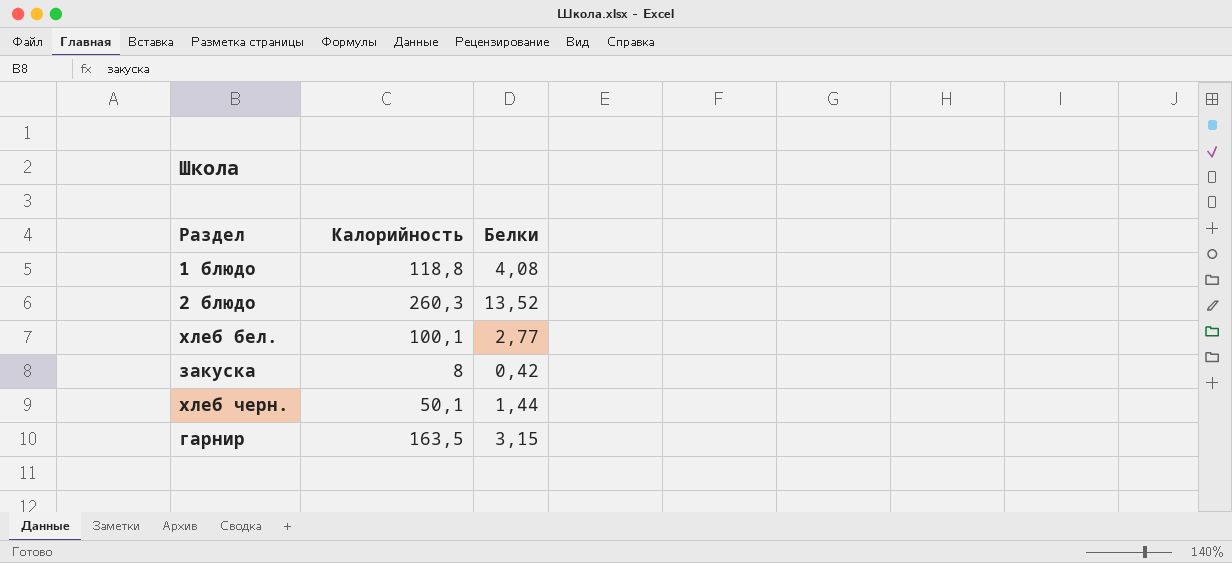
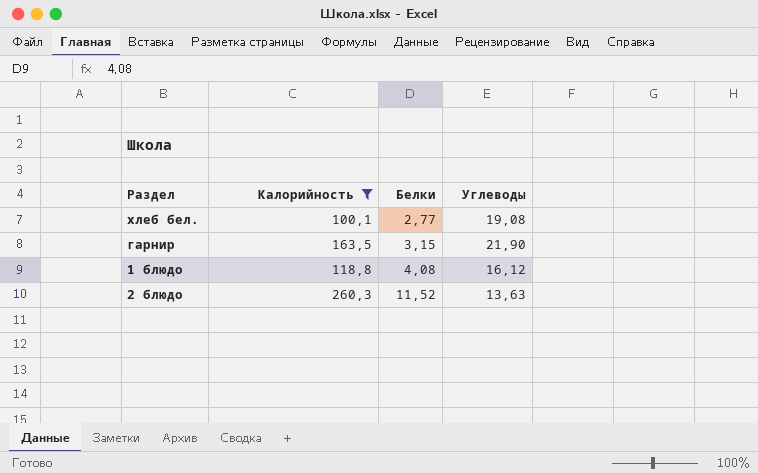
filter: none -> Калорийность >= 100,1
row order: none -> Белки ascending
column Углеводы | position: none -> 4
2 блюдо | Белки: 13,52 -> 11,52

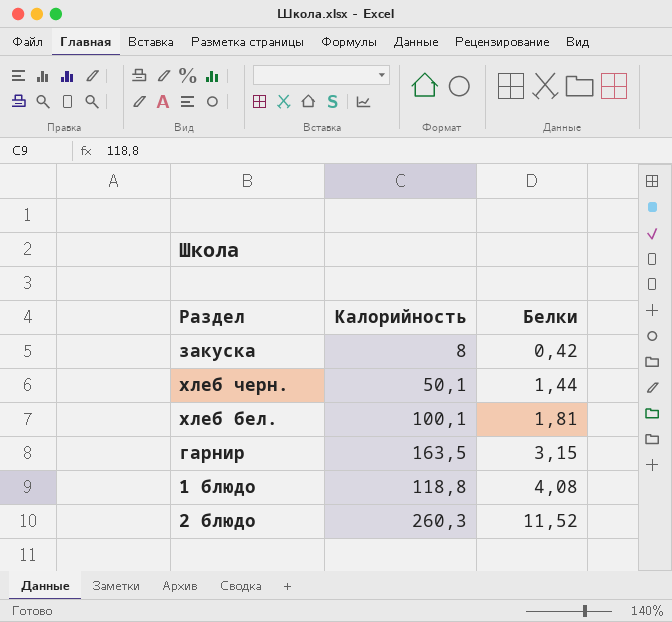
filter: Калорийность >= 100,1 -> none
column Углеводы | position: 4 -> none
хлеб бел. | Белки: 2,77 -> 1,81

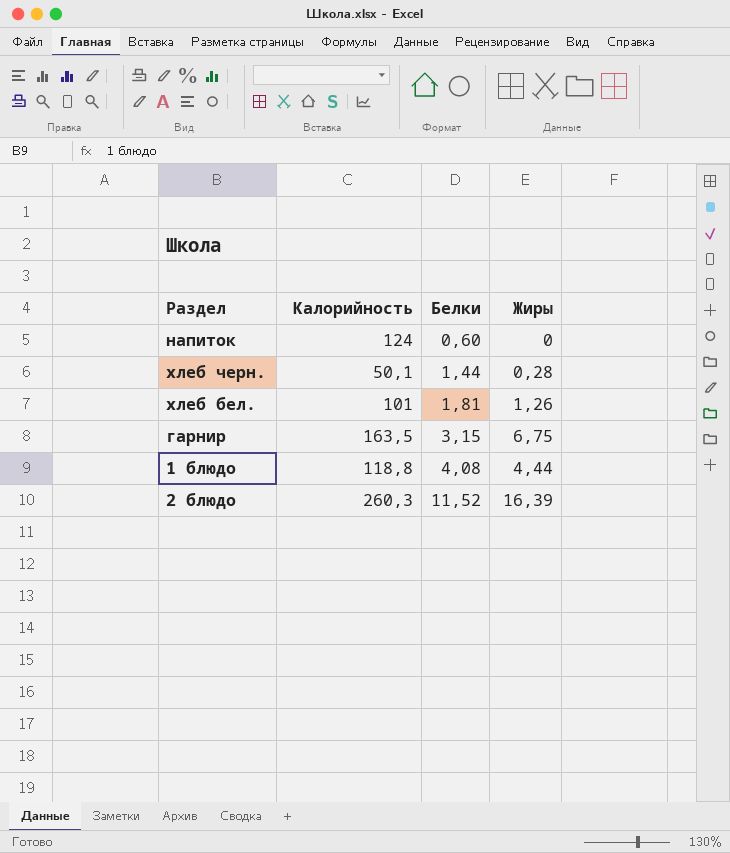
column Жиры | position: none -> 4
row закуска: 8 | 0,42 -> none
row напиток: none -> 124 | 0,60 | 0
хлеб бел. | Калорийность: 100,1 -> 101

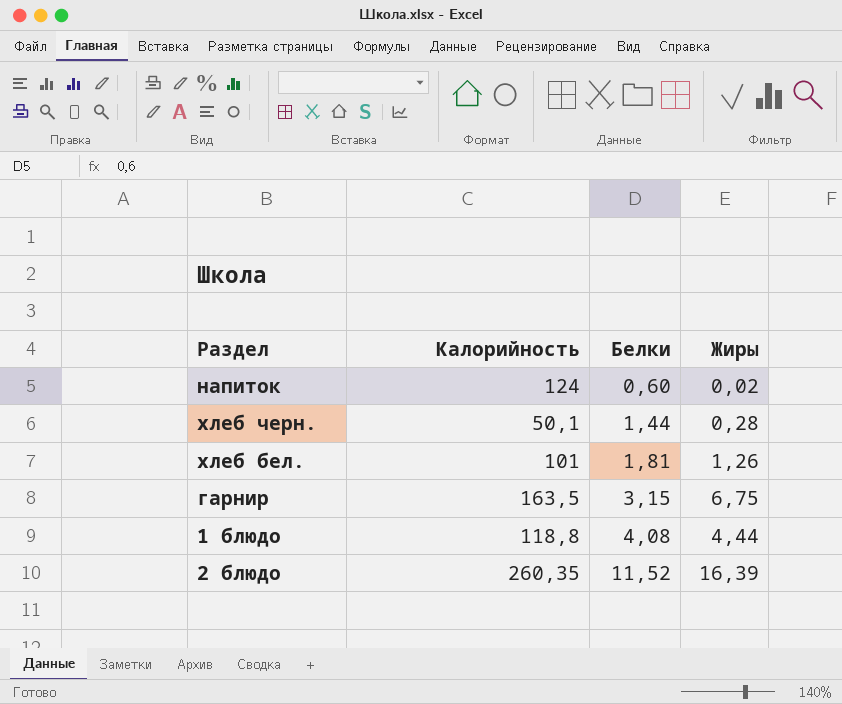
напиток | Жиры: 0 -> 0,02
2 блюдо | Калорийность: 260,3 -> 260,35

